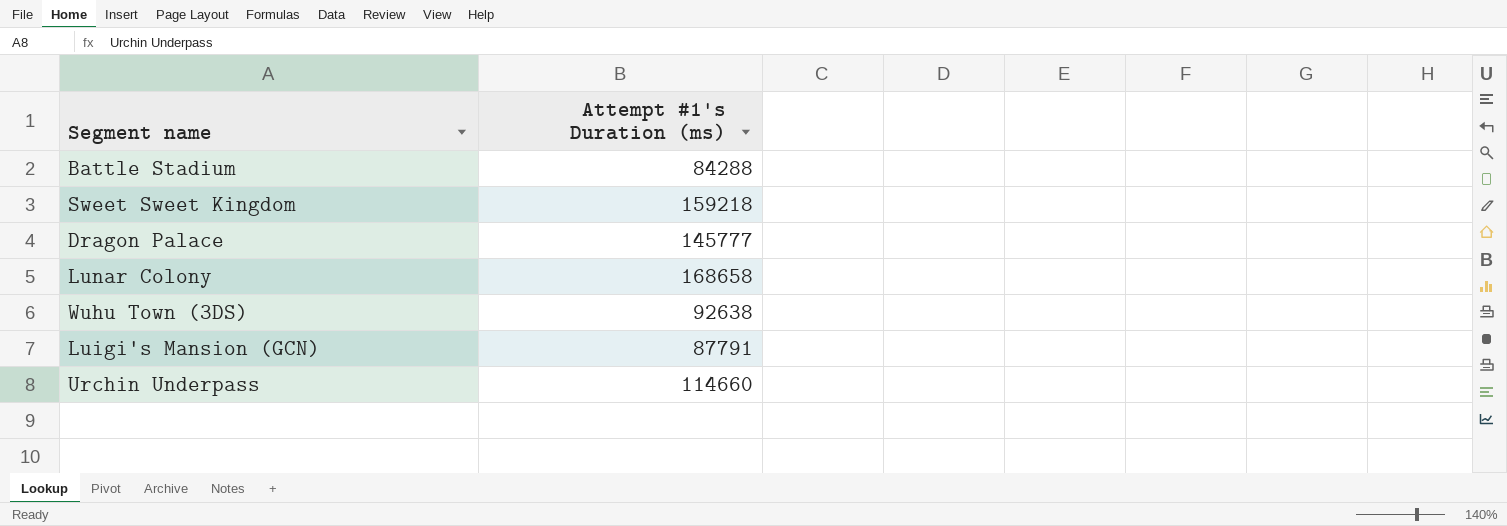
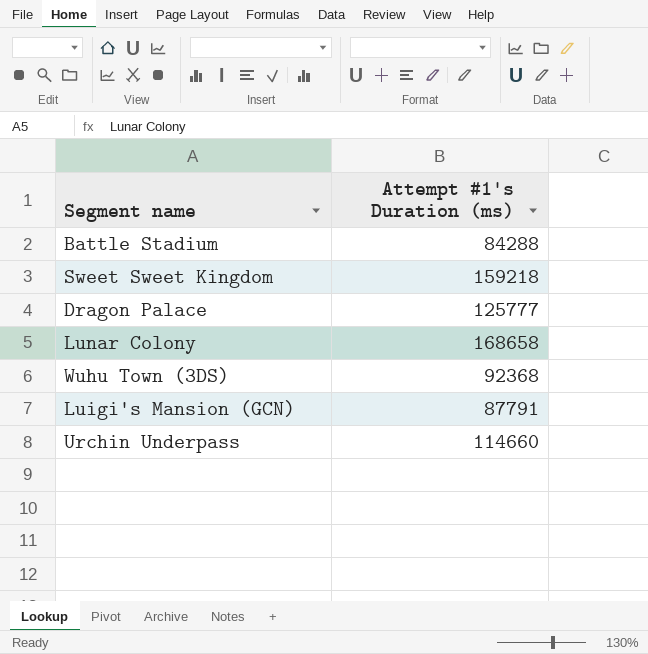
Dragon Palace | Attempt #1's Duration (ms): 145777 -> 125777
Wuhu Town (3DS) | Attempt #1's Duration (ms): 92638 -> 92368

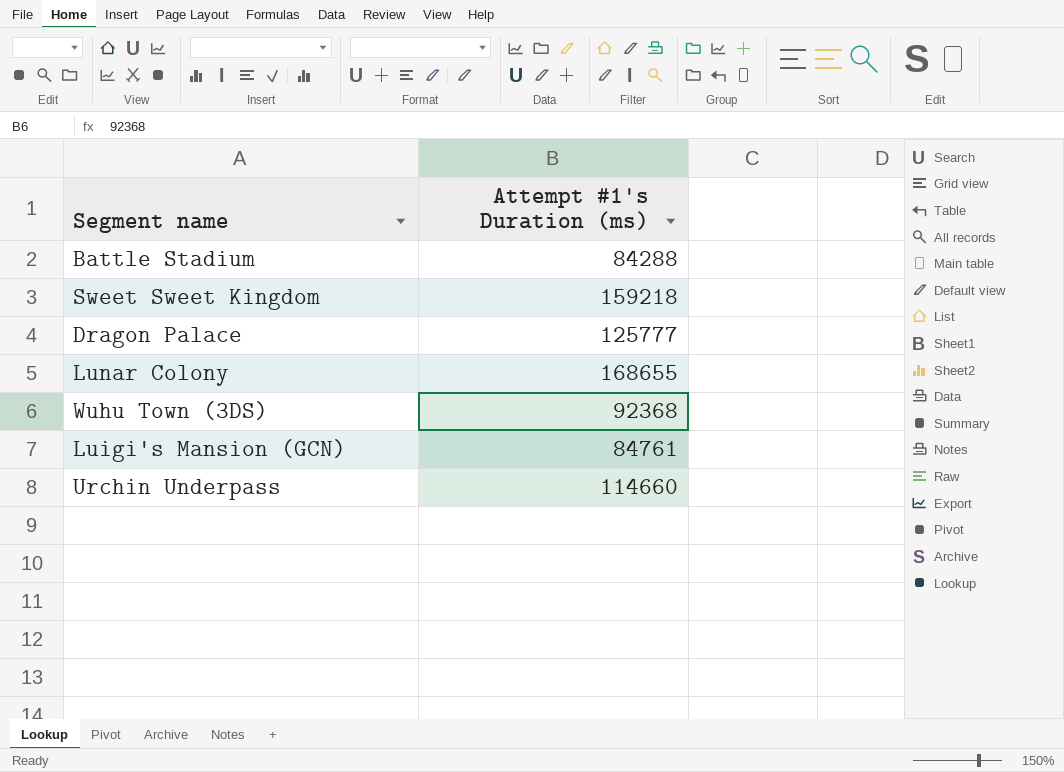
Lunar Colony | Attempt #1's Duration (ms): 168658 -> 168655
Luigi's Mansion (GCN) | Attempt #1's Duration (ms): 87791 -> 84761

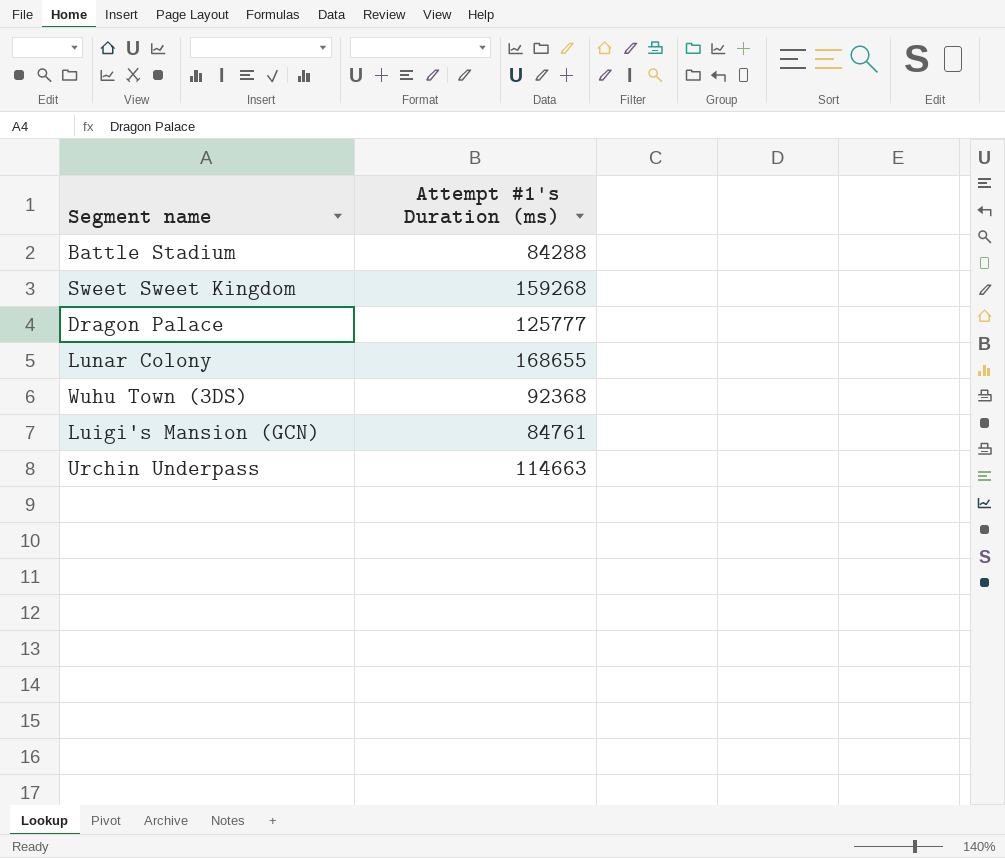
Sweet Sweet Kingdom | Attempt #1's Duration (ms): 159218 -> 159268
Urchin Underpass | Attempt #1's Duration (ms): 114660 -> 114663

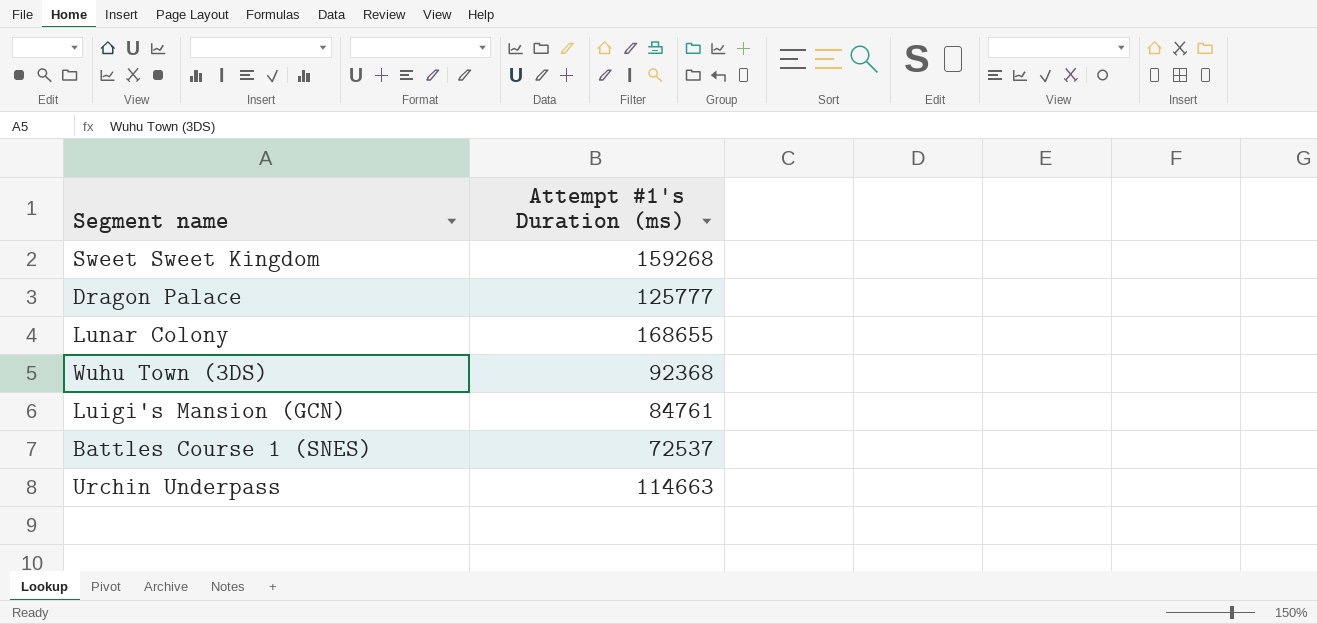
row Battle Stadium: 84288 -> none
row Battles Course 1 (SNES): none -> 72537

